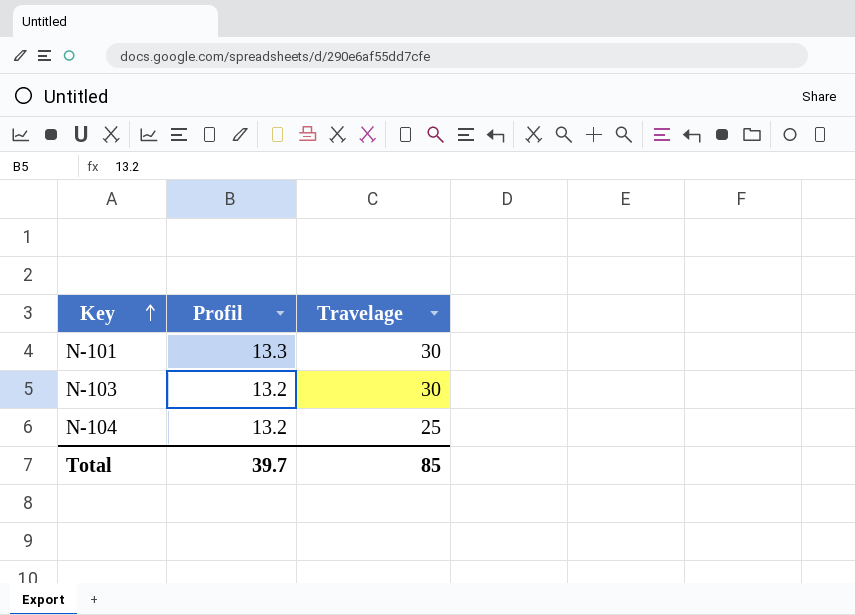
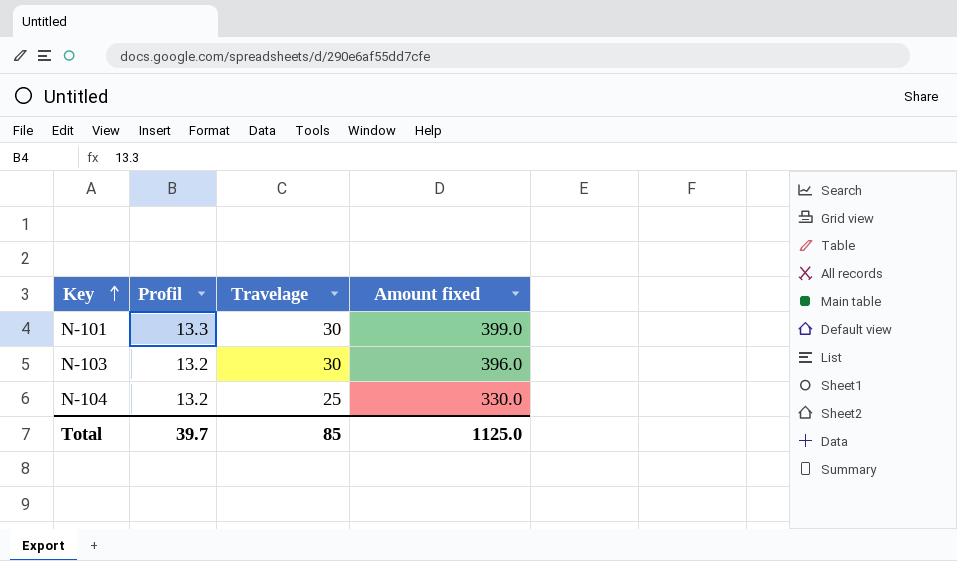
column Amount fixed | formula: none -> [Profil] * [Travelage]

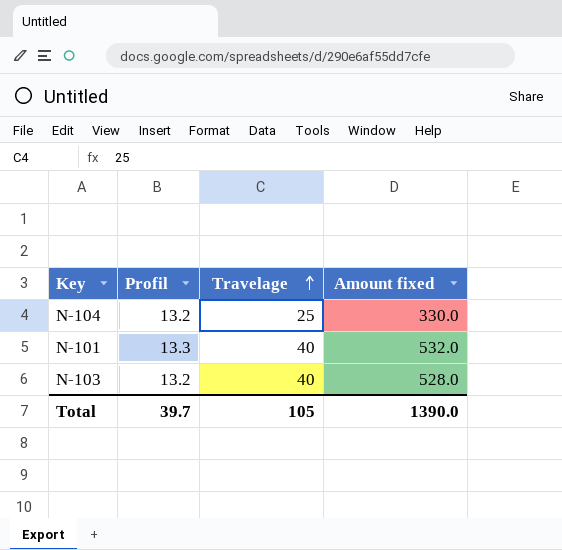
row order: Key ascending -> Travelage ascending
N-101 | Travelage: 30 -> 40
N-101 | Amount fixed: 399.0 -> 532.0
N-103 | Travelage: 30 -> 40
N-103 | Amount fixed: 396.0 -> 528.0
Total | Travelage: 85 -> 105
Total | Amount fixed: 1125.0 -> 1390.0

